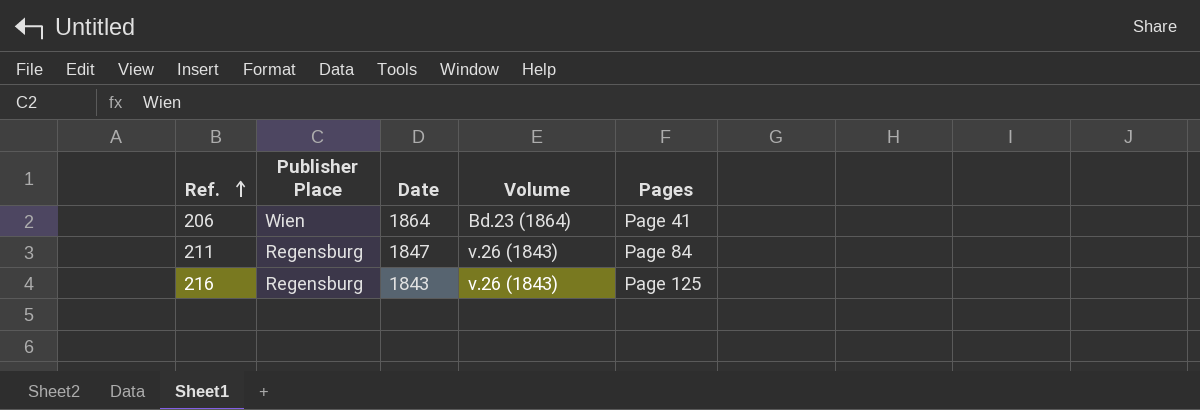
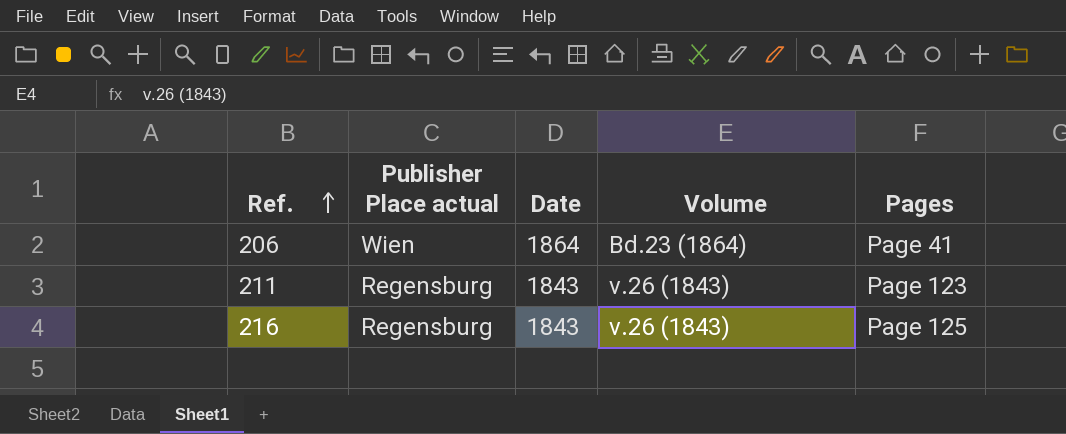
column name: Publisher Place -> Publisher Place actual
211 | Date: 1847 -> 1843
211 | Pages: Page 84 -> Page 123

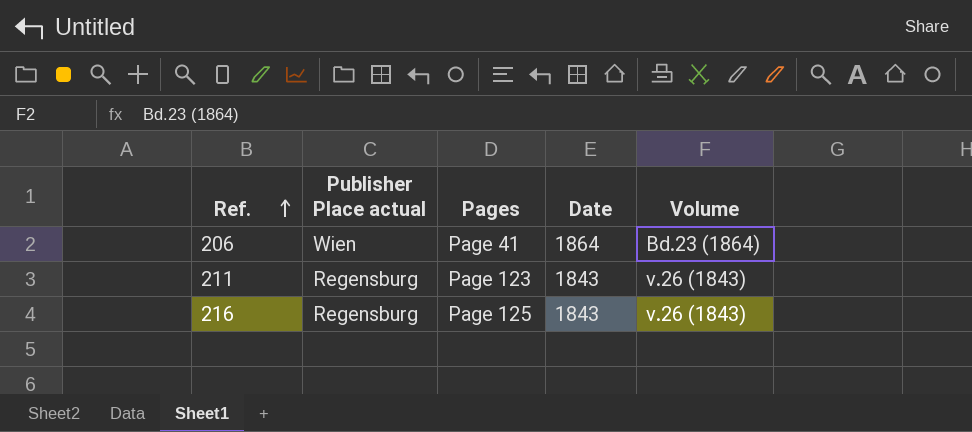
column Pages | position: 5 -> 3

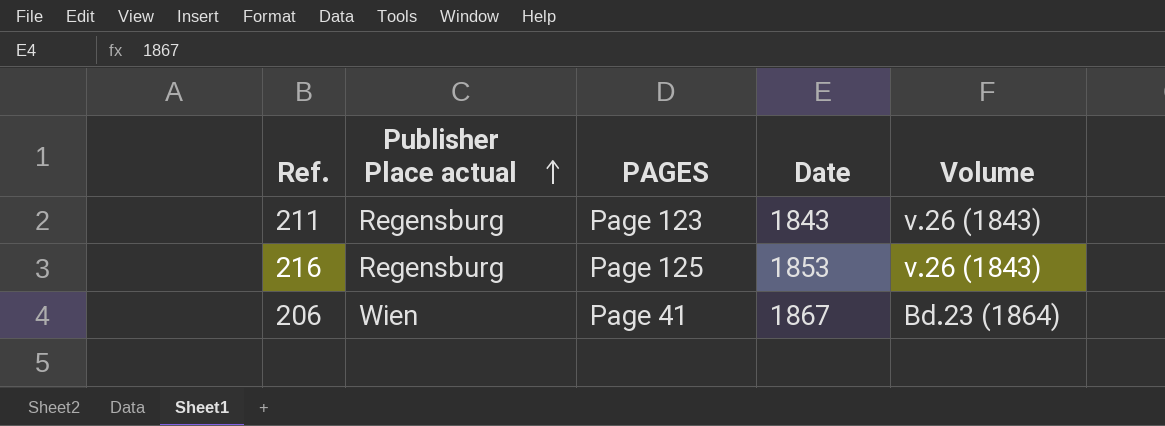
row order: Ref. ascending -> Publisher Place actual ascending
column name: Pages -> PAGES
216 | Date: 1843 -> 1853
206 | Date: 1864 -> 1867

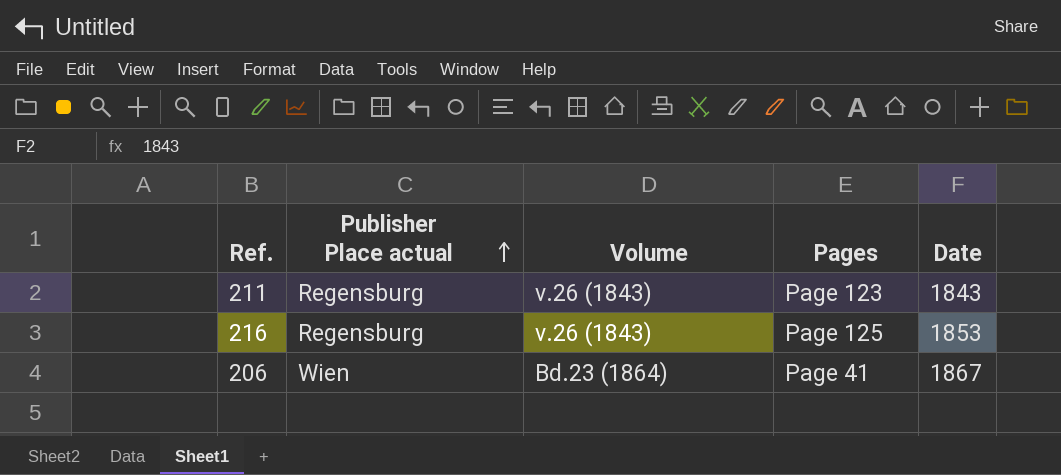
column Volume | position: 5 -> 3
column name: PAGES -> Pages

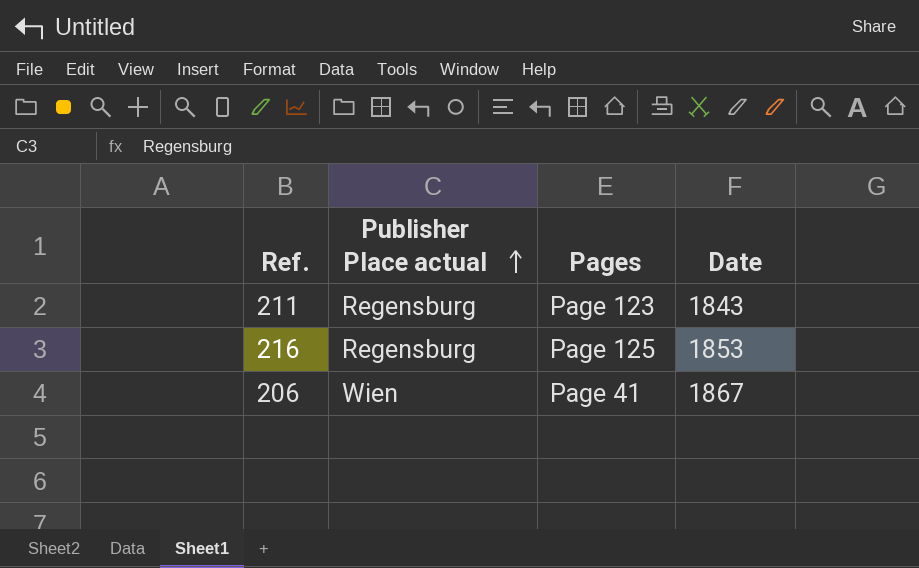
column Volume | position: 3 -> none

